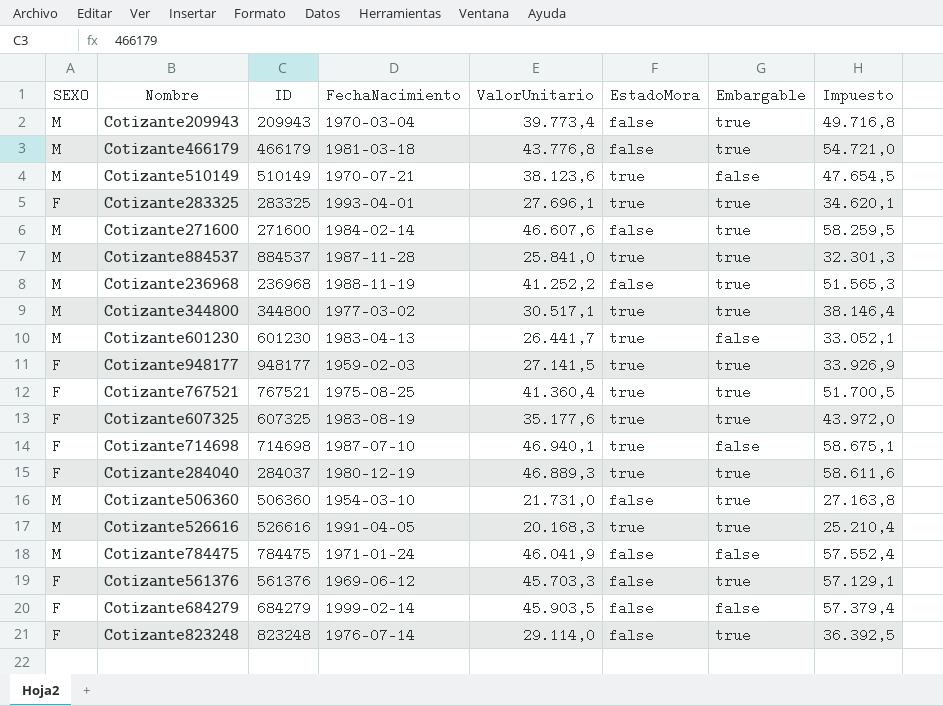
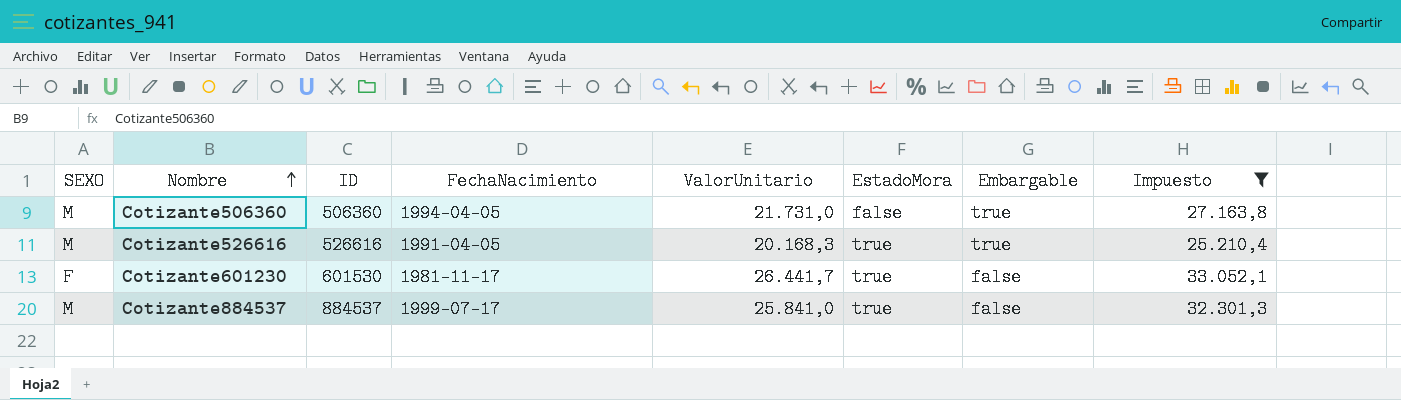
filter: none -> Impuesto <= 33.052,1
row order: none -> Nombre ascending
Cotizante506360 | FechaNacimiento: 1954-03-10 -> 1994-04-05
Cotizante601230 | SEXO: M -> F
Cotizante601230 | ID: 601230 -> 601530
Cotizante601230 | FechaNacimiento: 1983-04-13 -> 1981-11-17
Cotizante884537 | FechaNacimiento: 1987-11-28 -> 1999-07-17
Cotizante884537 | Embargable: true -> false

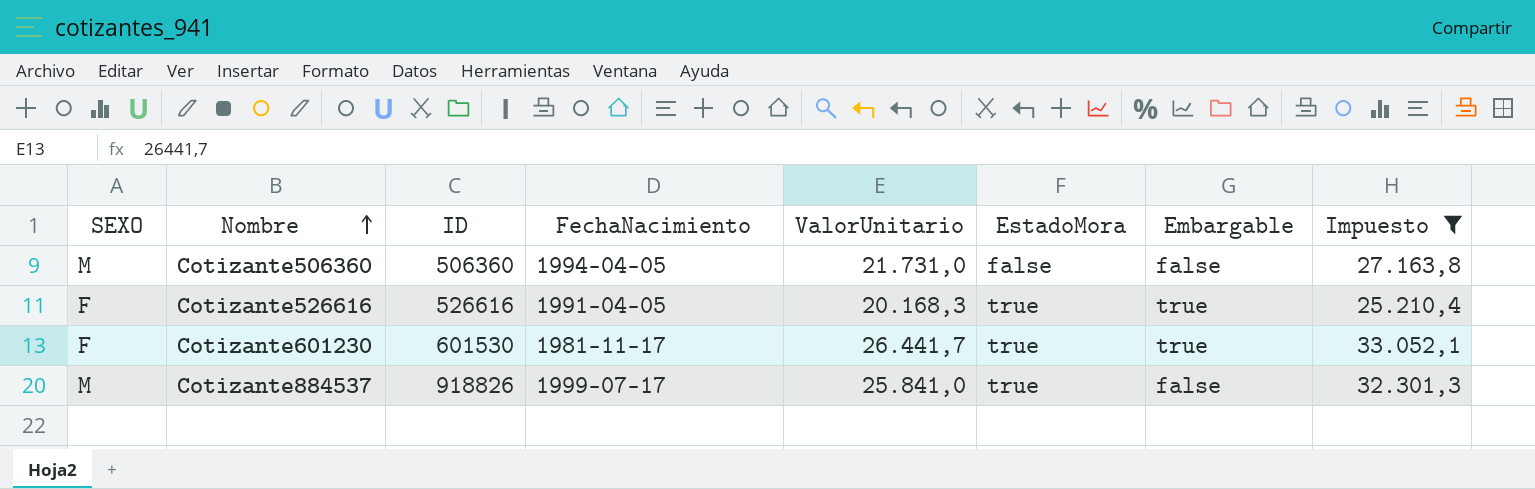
Cotizante506360 | Embargable: true -> false
Cotizante526616 | SEXO: M -> F
Cotizante601230 | Embargable: false -> true
Cotizante884537 | ID: 884537 -> 918826

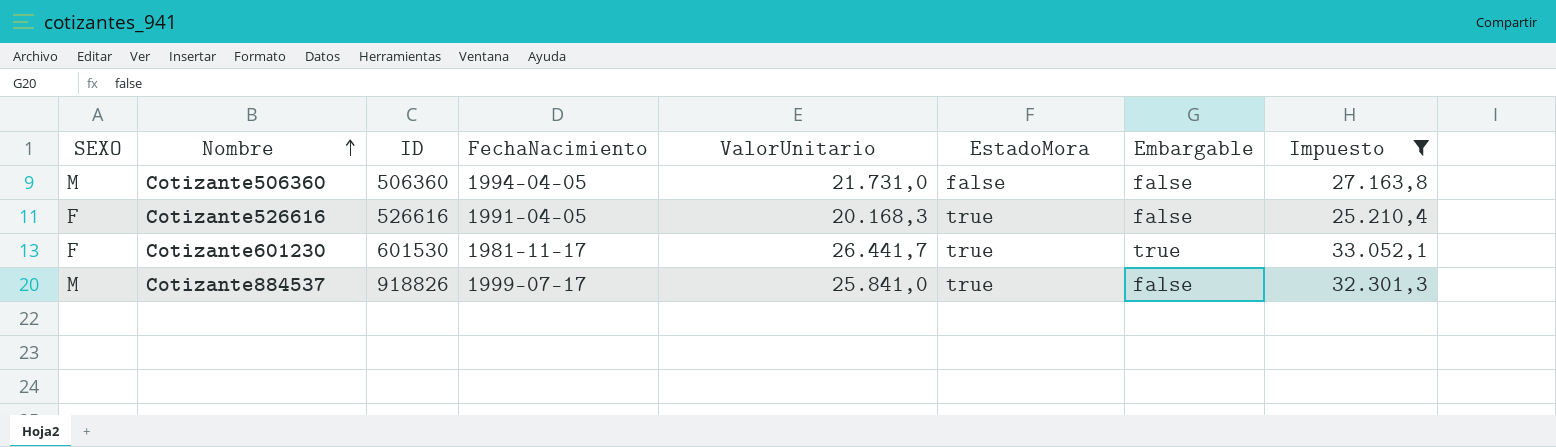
Cotizante526616 | Embargable: true -> false

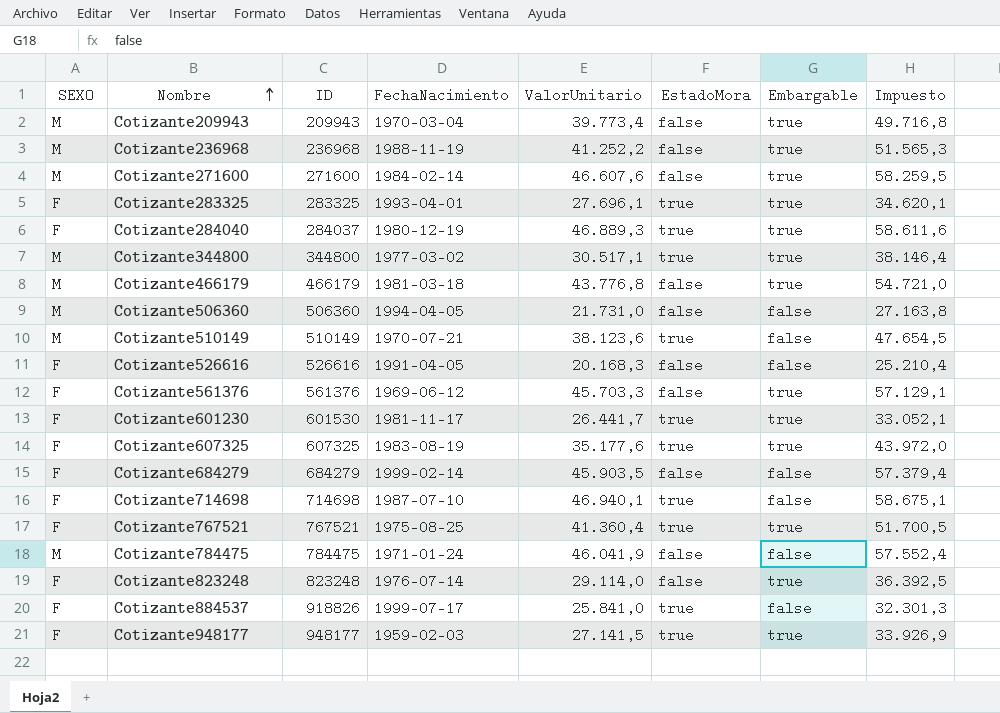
filter: Impuesto <= 33.052,1 -> none
Cotizante526616 | EstadoMora: true -> false
Cotizante884537 | SEXO: M -> F

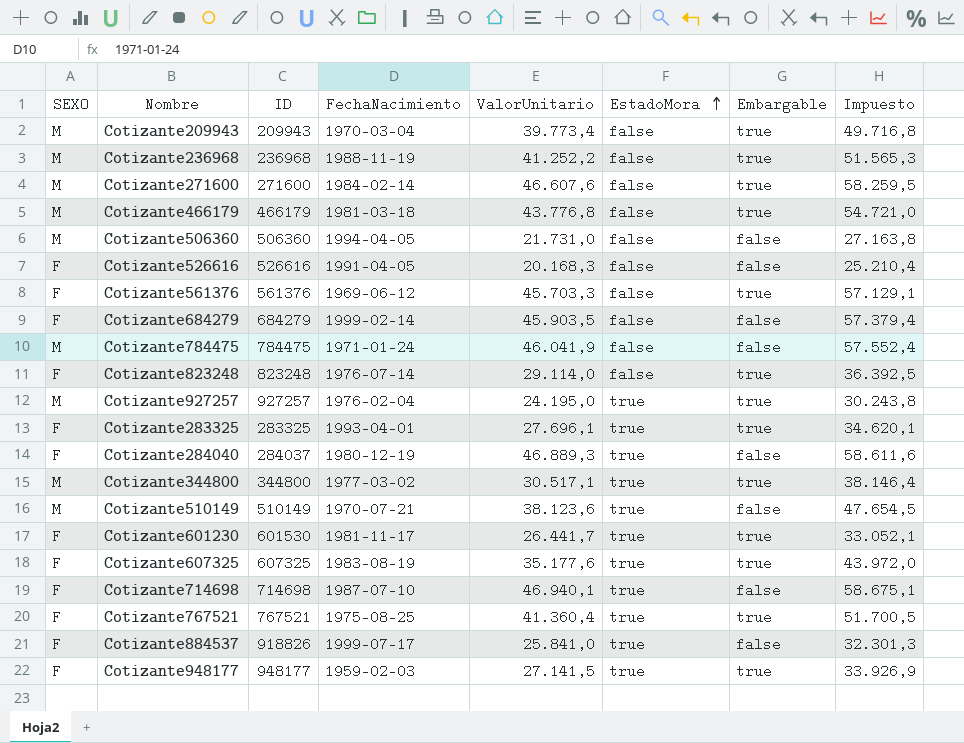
row order: Nombre ascending -> EstadoMora ascending
row Cotizante927257: none -> M | 927257 | 1976-02-04 | 24.195,0 | true | true | 30.243,8
Cotizante284040 | Embargable: true -> false

